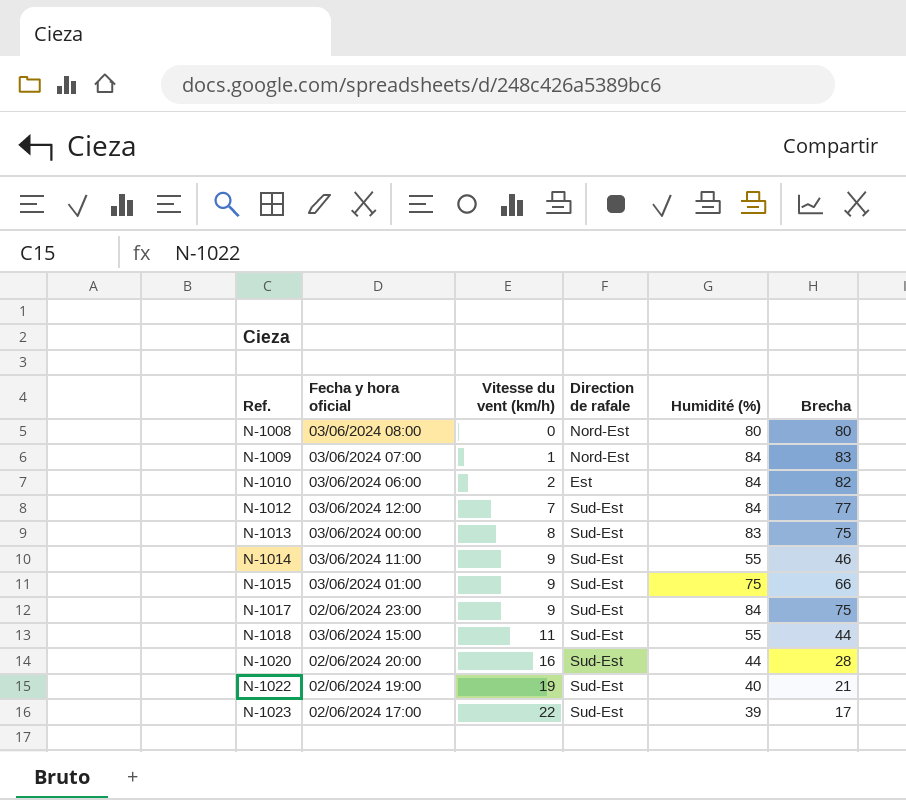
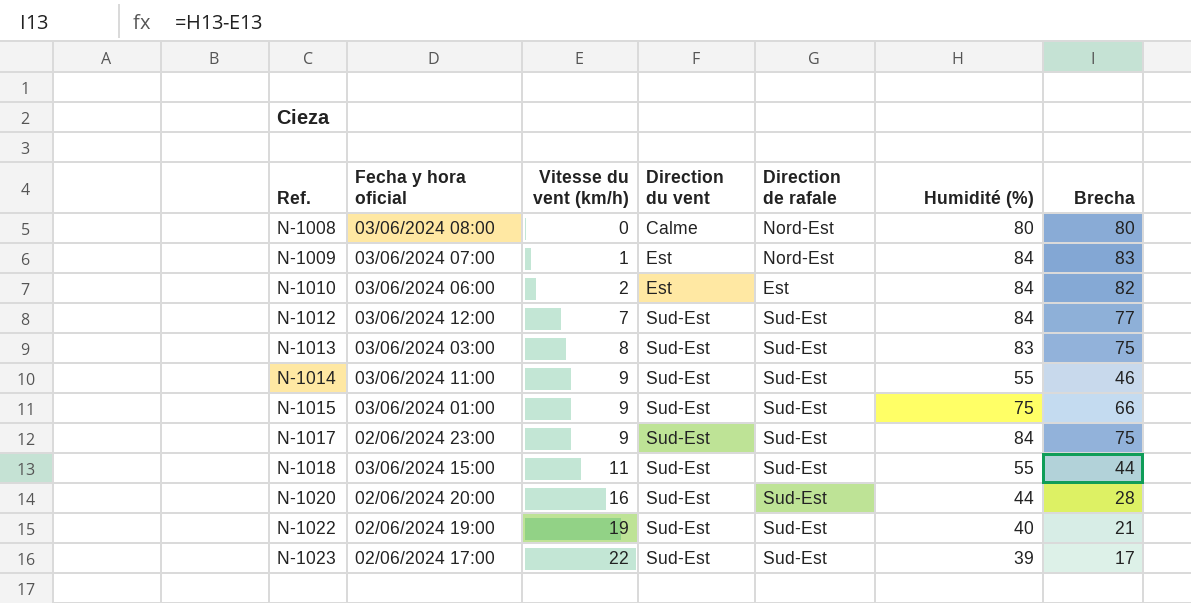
column Direction du vent | position: none -> 4
N-1013 | Fecha y hora oficial: 03/06/2024 00:00 -> 03/06/2024 03:00

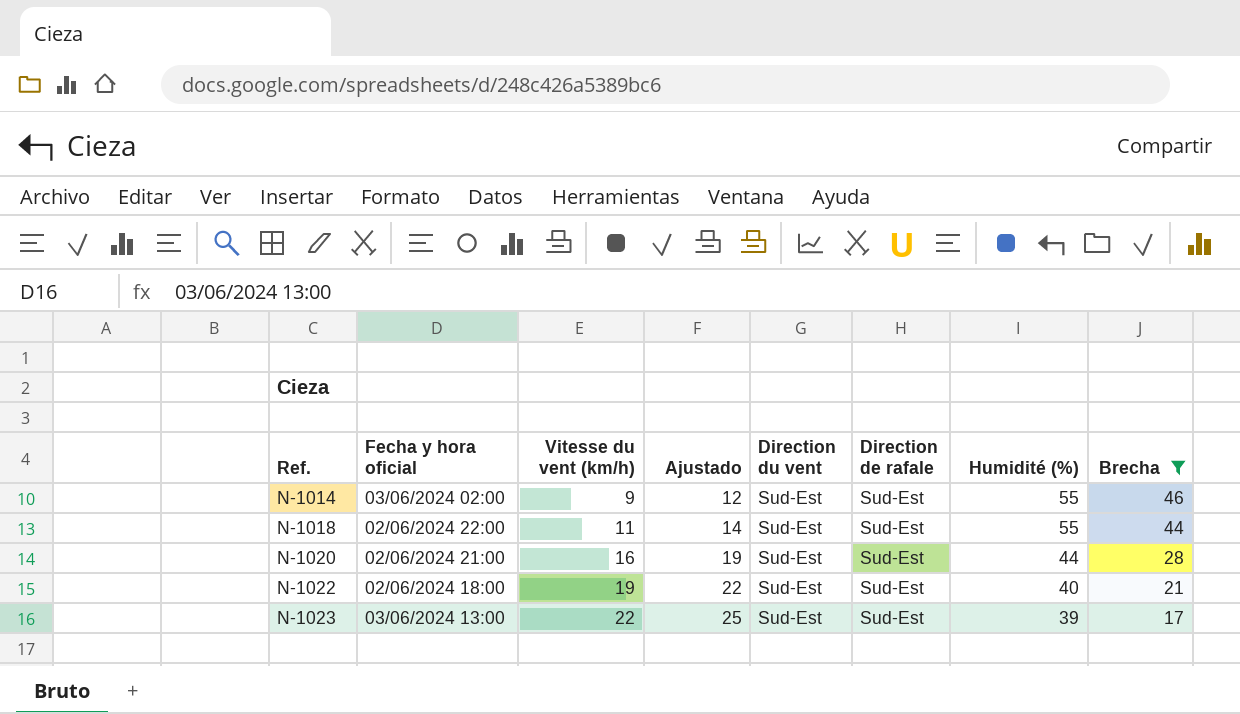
filter: none -> Brecha <= 46
column Ajustado | formula: none -> [Vitesse du vent (km/h)] + 3
N-1014 | Fecha y hora oficial: 03/06/2024 11:00 -> 03/06/2024 02:00
N-1018 | Fecha y hora oficial: 03/06/2024 15:00 -> 02/06/2024 22:00
N-1020 | Fecha y hora oficial: 02/06/2024 20:00 -> 02/06/2024 21:00
N-1022 | Fecha y hora oficial: 02/06/2024 19:00 -> 02/06/2024 18:00
N-1023 | Fecha y hora oficial: 02/06/2024 17:00 -> 03/06/2024 13:00

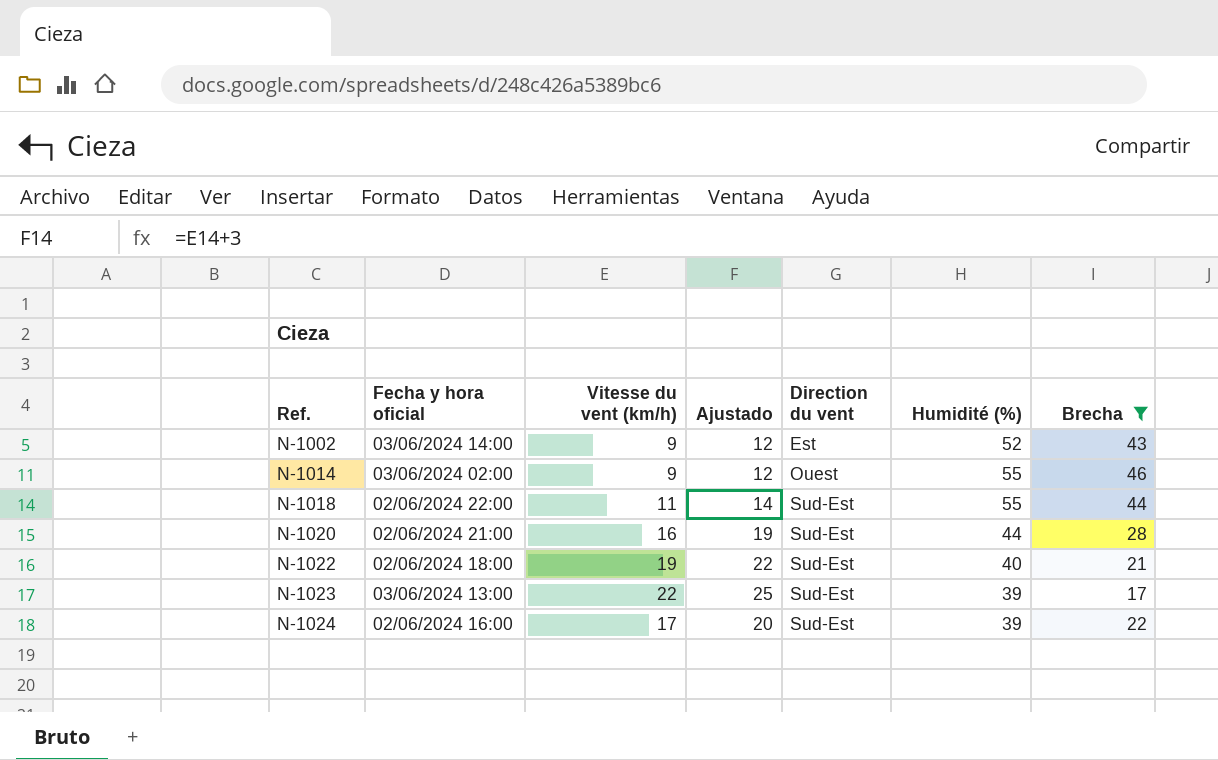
column Direction de rafale | position: 6 -> none
row N-1002: none -> 03/06/2024 14:00 | 9 | 12 | Est | 52 | 43
N-1014 | Direction du vent: Sud-Est -> Ouest
row N-1024: none -> 02/06/2024 16:00 | 17 | 20 | Sud-Est | 39 | 22

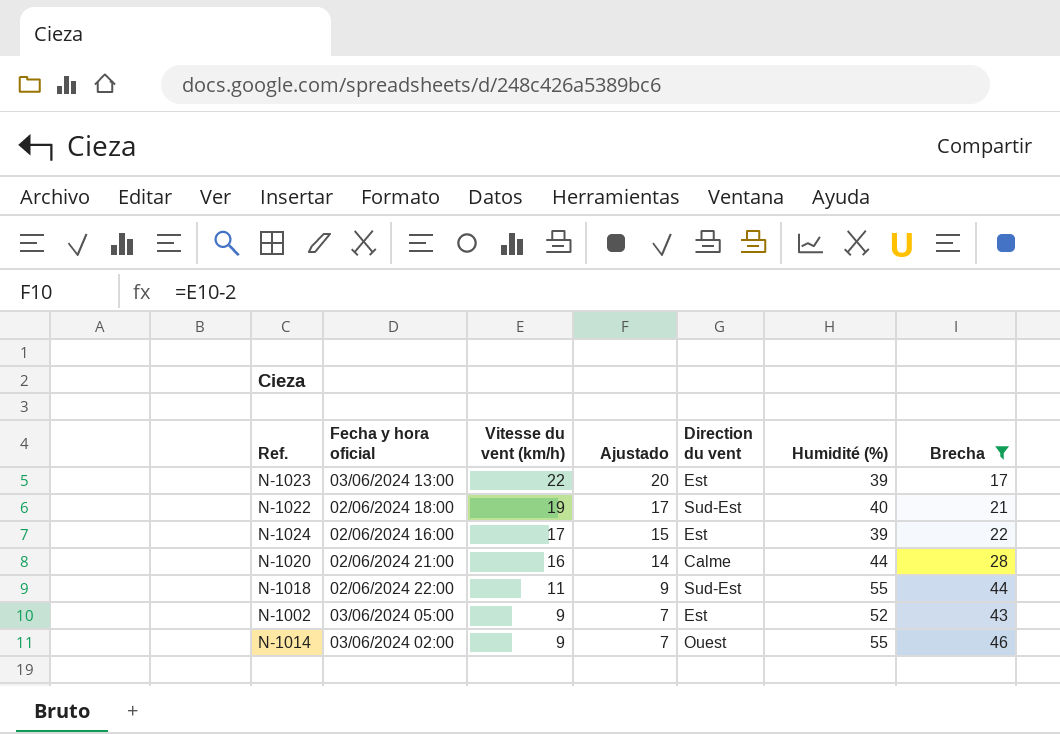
row order: Ref. ascending -> Vitesse du vent (km/h) descending
column Ajustado | formula: [Vitesse du vent (km/h)] + 3 -> [Vitesse du vent (km/h)] - 2
N-1023 | Direction du vent: Sud-Est -> Est
N-1024 | Direction du vent: Sud-Est -> Est
N-1020 | Direction du vent: Sud-Est -> Calme
N-1002 | Fecha y hora oficial: 03/06/2024 14:00 -> 03/06/2024 05:00

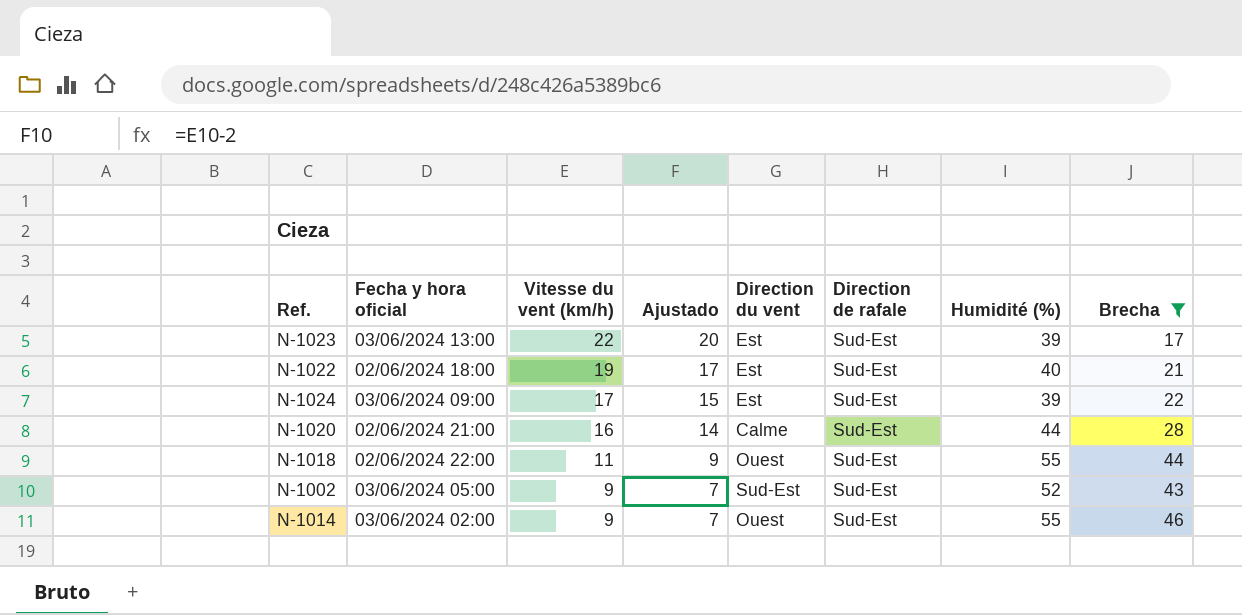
column Direction de rafale | position: none -> 6
N-1022 | Direction du vent: Sud-Est -> Est
N-1024 | Fecha y hora oficial: 02/06/2024 16:00 -> 03/06/2024 09:00
N-1018 | Direction du vent: Sud-Est -> Ouest
N-1002 | Direction du vent: Est -> Sud-Est

